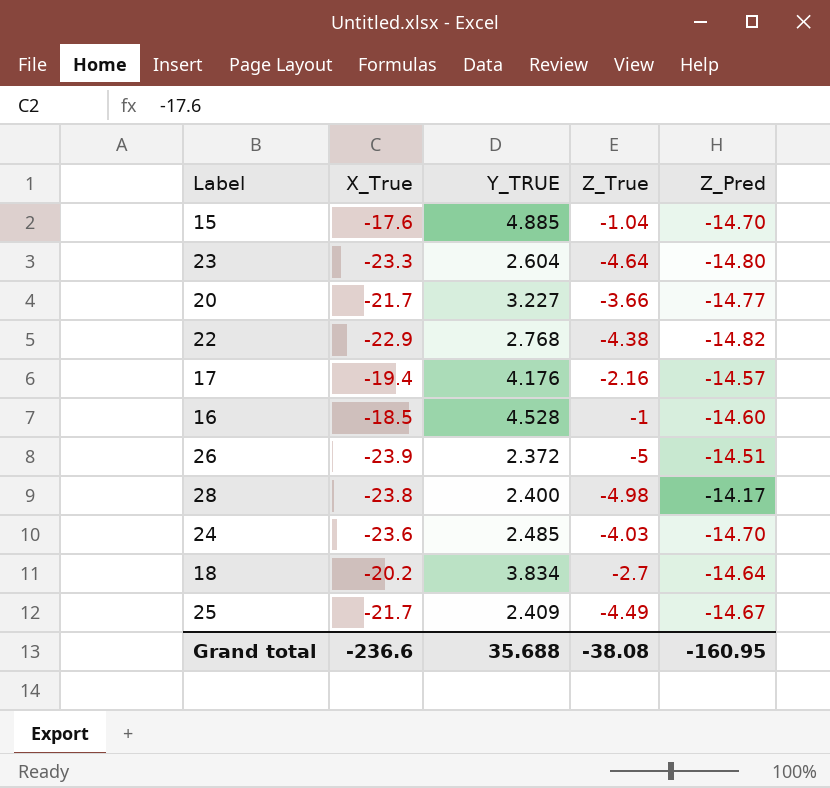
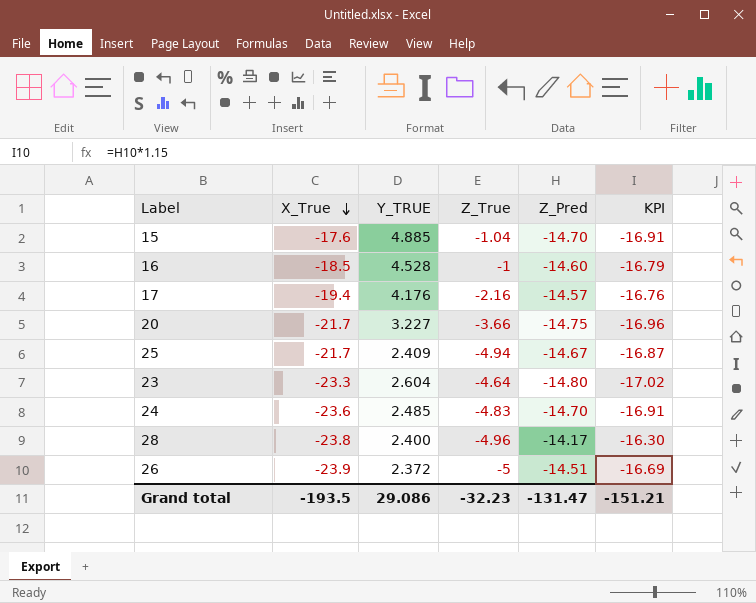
row order: none -> X_True descending
column KPI | formula: none -> [Z_Pred] * 1.15
row 22: -22.9 | 2.768 | -4.38 | -14.82 -> none
row 18: -20.2 | 3.834 | -2.7 | -14.64 -> none
20 | Z_Pred: -14.77 -> -14.75
25 | Z_True: -4.49 -> -4.94
24 | Z_True: -4.03 -> -4.83
28 | Z_True: -4.98 -> -4.96
Grand total | X_True: -236.6 -> -193.5
Grand total | Y_TRUE: 35.688 -> 29.086
Grand total | Z_True: -38.08 -> -32.23
Grand total | Z_Pred: -160.95 -> -131.47

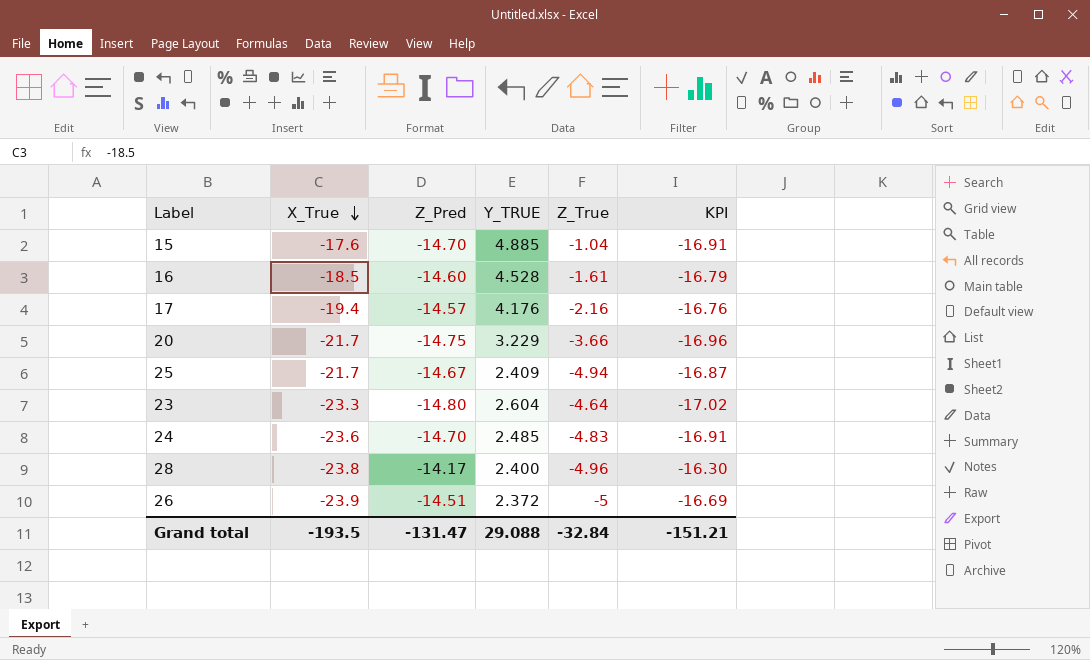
column Z_Pred | position: 5 -> 3
16 | Z_True: -1 -> -1.61
20 | Y_TRUE: 3.227 -> 3.229
Grand total | Y_TRUE: 29.086 -> 29.088
Grand total | Z_True: -32.23 -> -32.84

